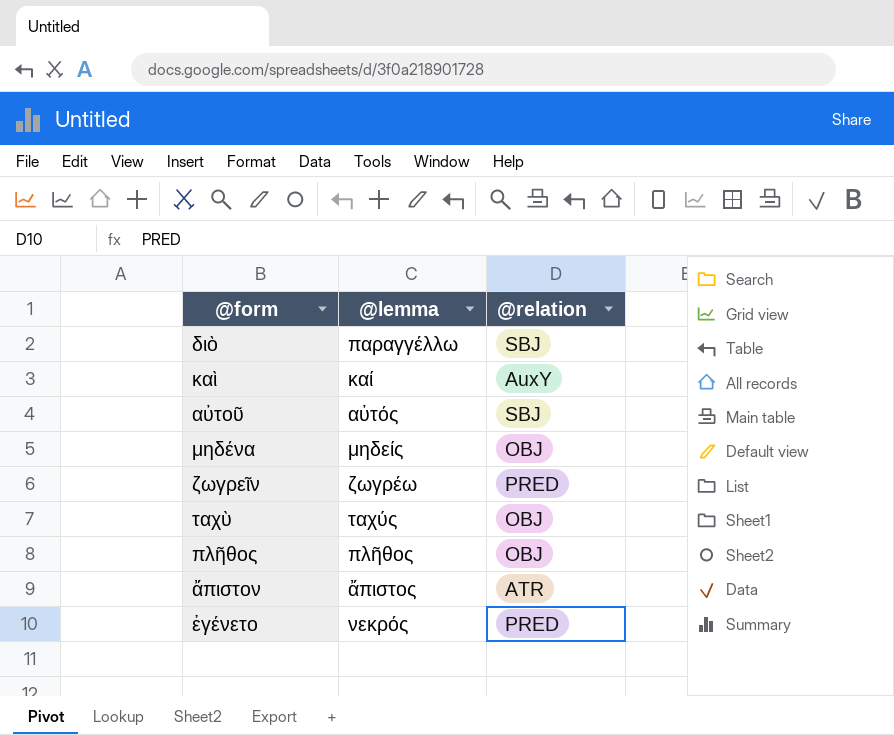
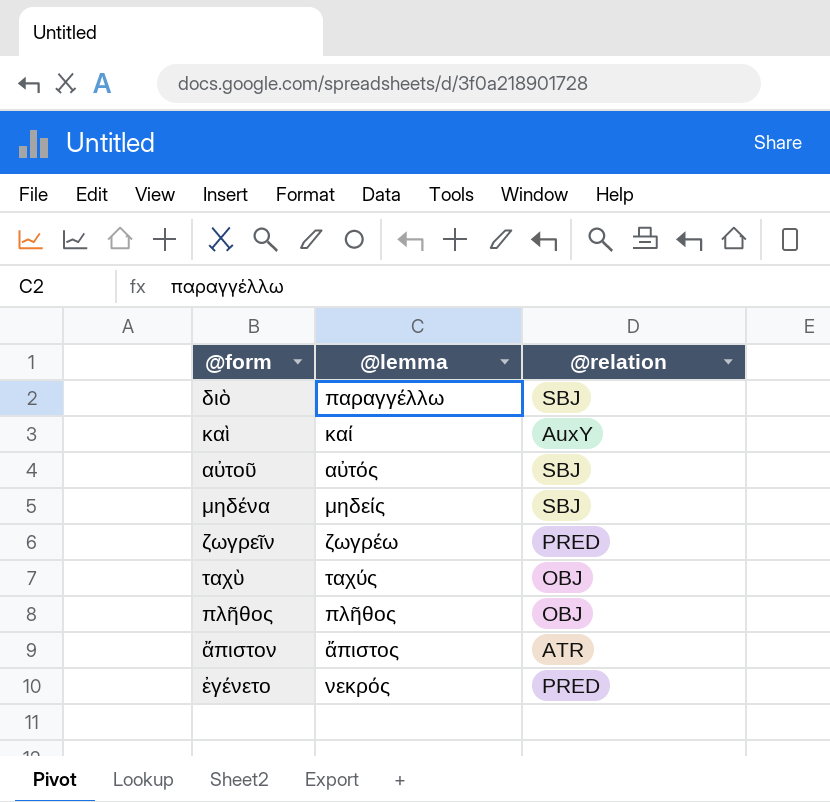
μηδένα | @relation: OBJ -> SBJ

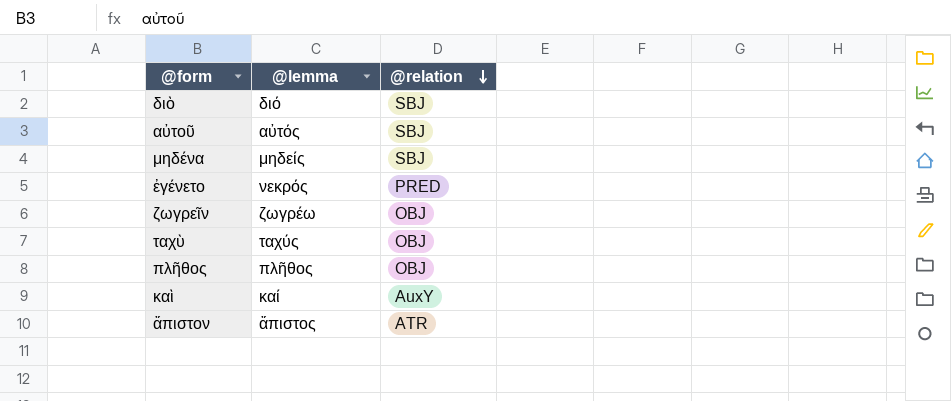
row order: none -> @relation descending
διὸ | @lemma: παραγγέλλω -> διό
ζωγρεῖν | @relation: PRED -> OBJ

